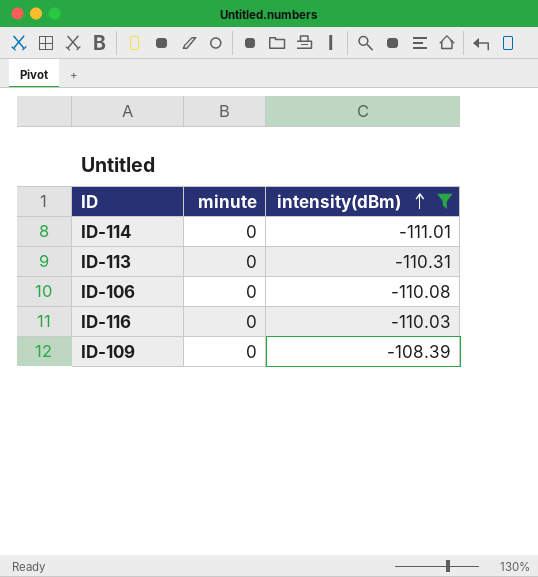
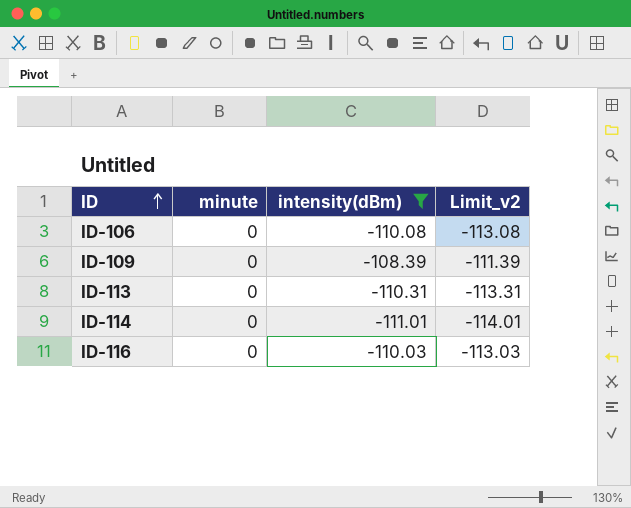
row order: intensity(dBm) ascending -> ID ascending
column Limit_v2 | formula: none -> [intensity(dBm)] - 3

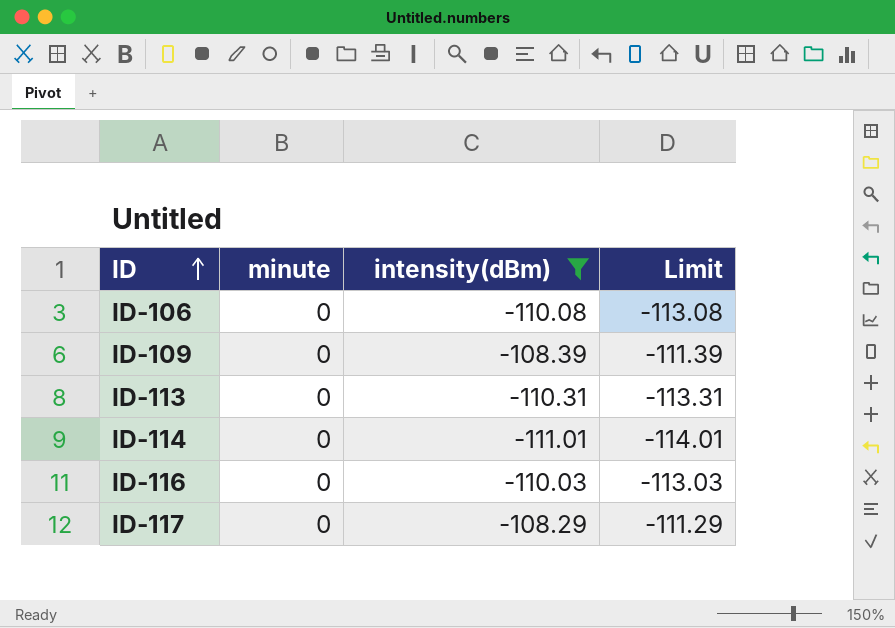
column name: Limit_v2 -> Limit
row ID-117: none -> 0 | -108.29 | -111.29

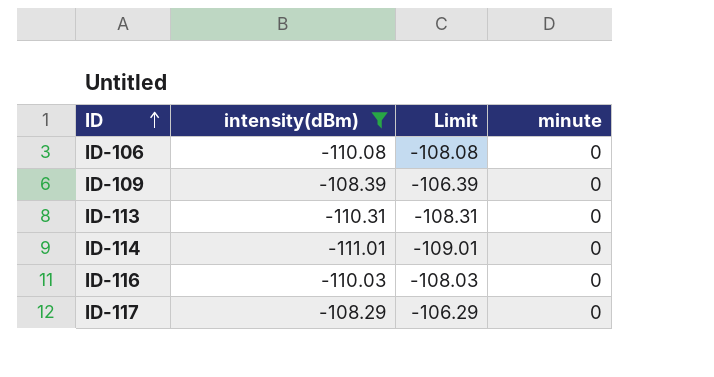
column Limit | formula: [intensity(dBm)] - 3 -> [intensity(dBm)] + 2
column minute | position: 2 -> 4

